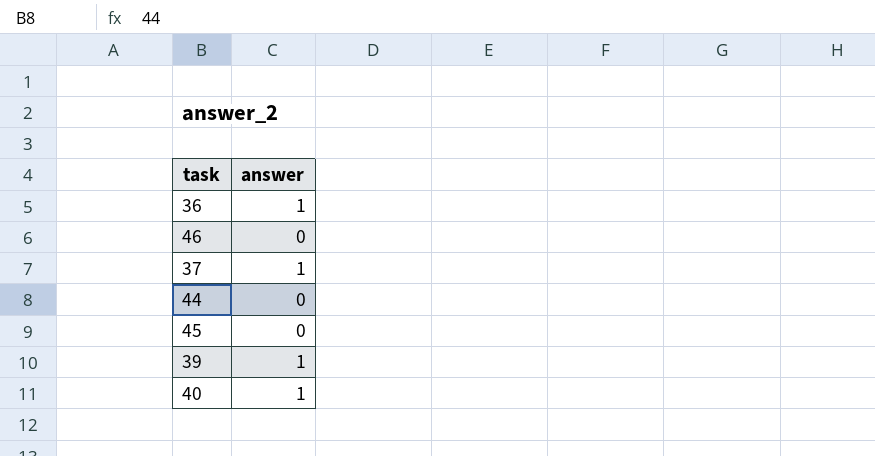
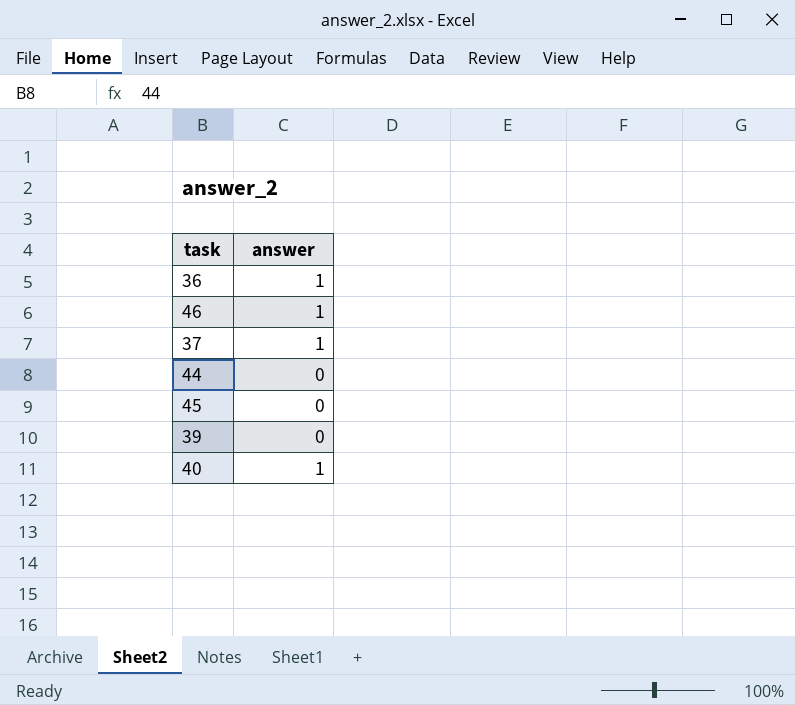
46 | answer: 0 -> 1
39 | answer: 1 -> 0

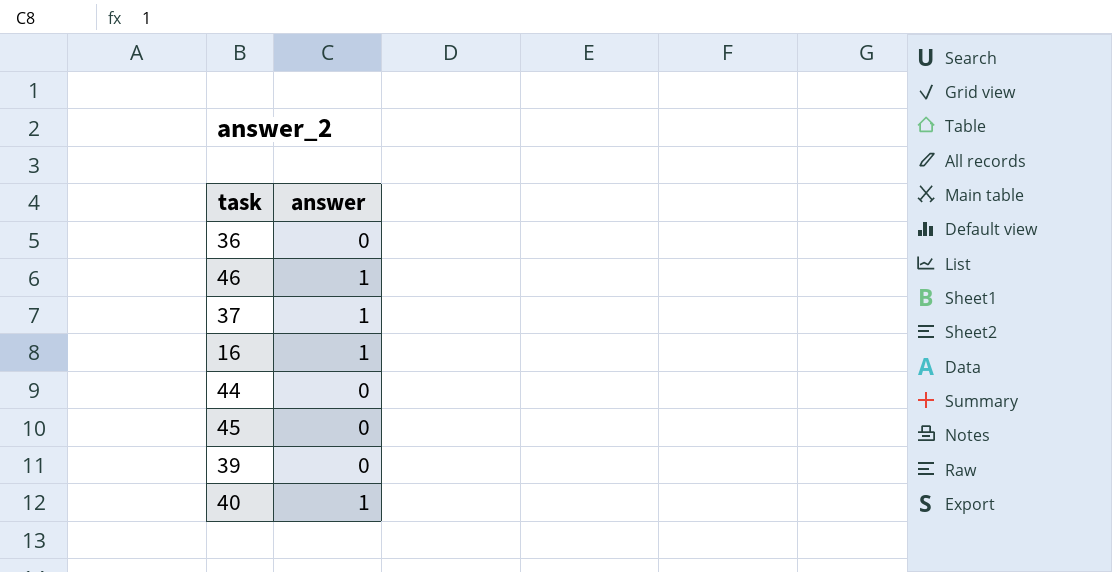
36 | answer: 1 -> 0
row 16: none -> 1

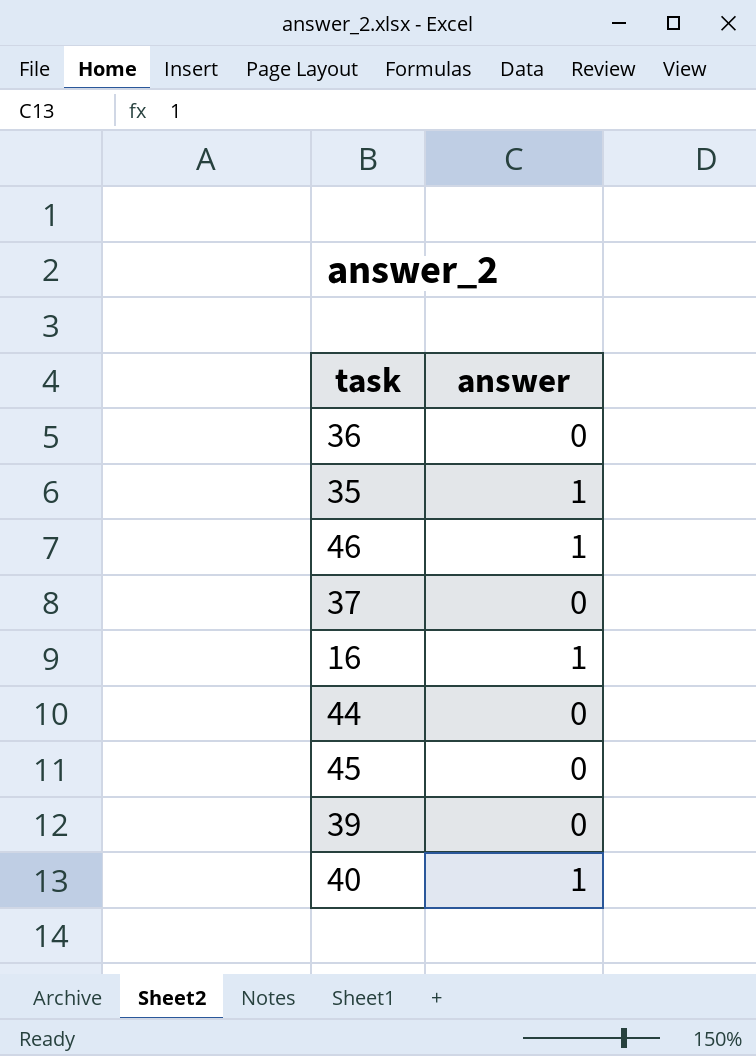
row 35: none -> 1
37 | answer: 1 -> 0

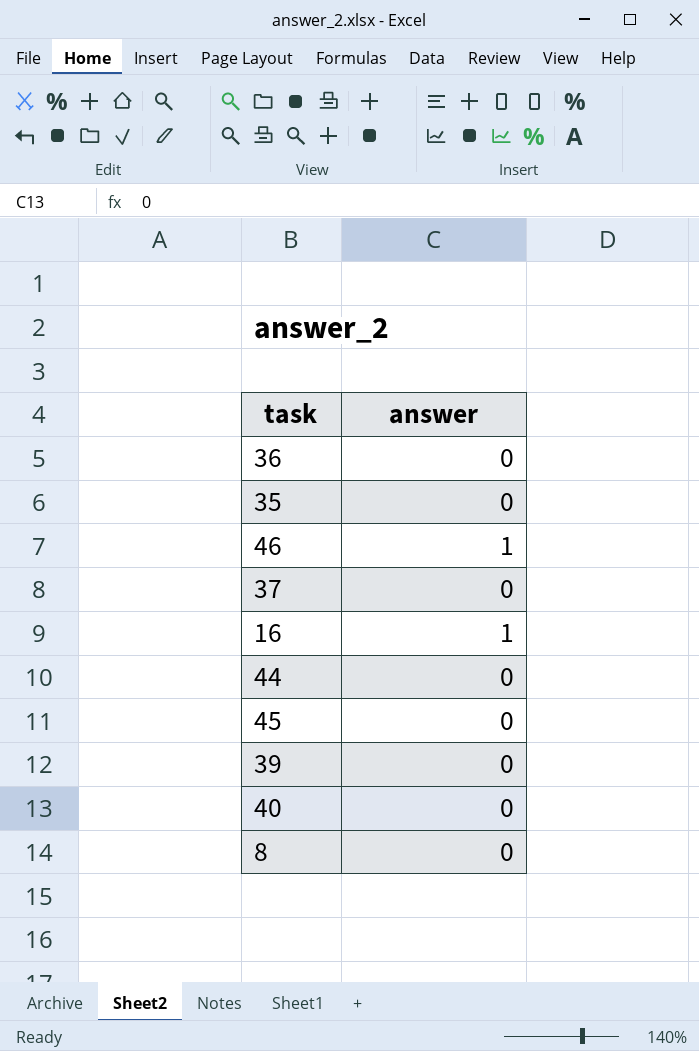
35 | answer: 1 -> 0
40 | answer: 1 -> 0
row 8: none -> 0

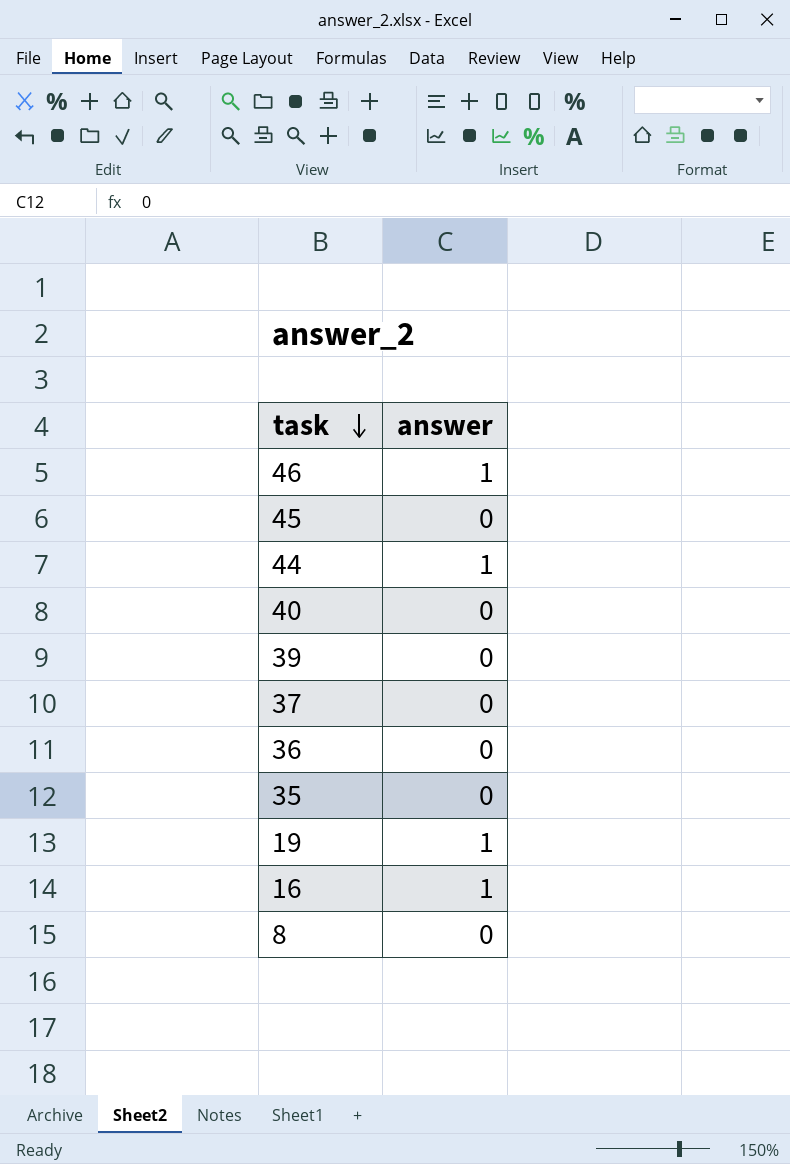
row order: none -> task descending
44 | answer: 0 -> 1
row 19: none -> 1

